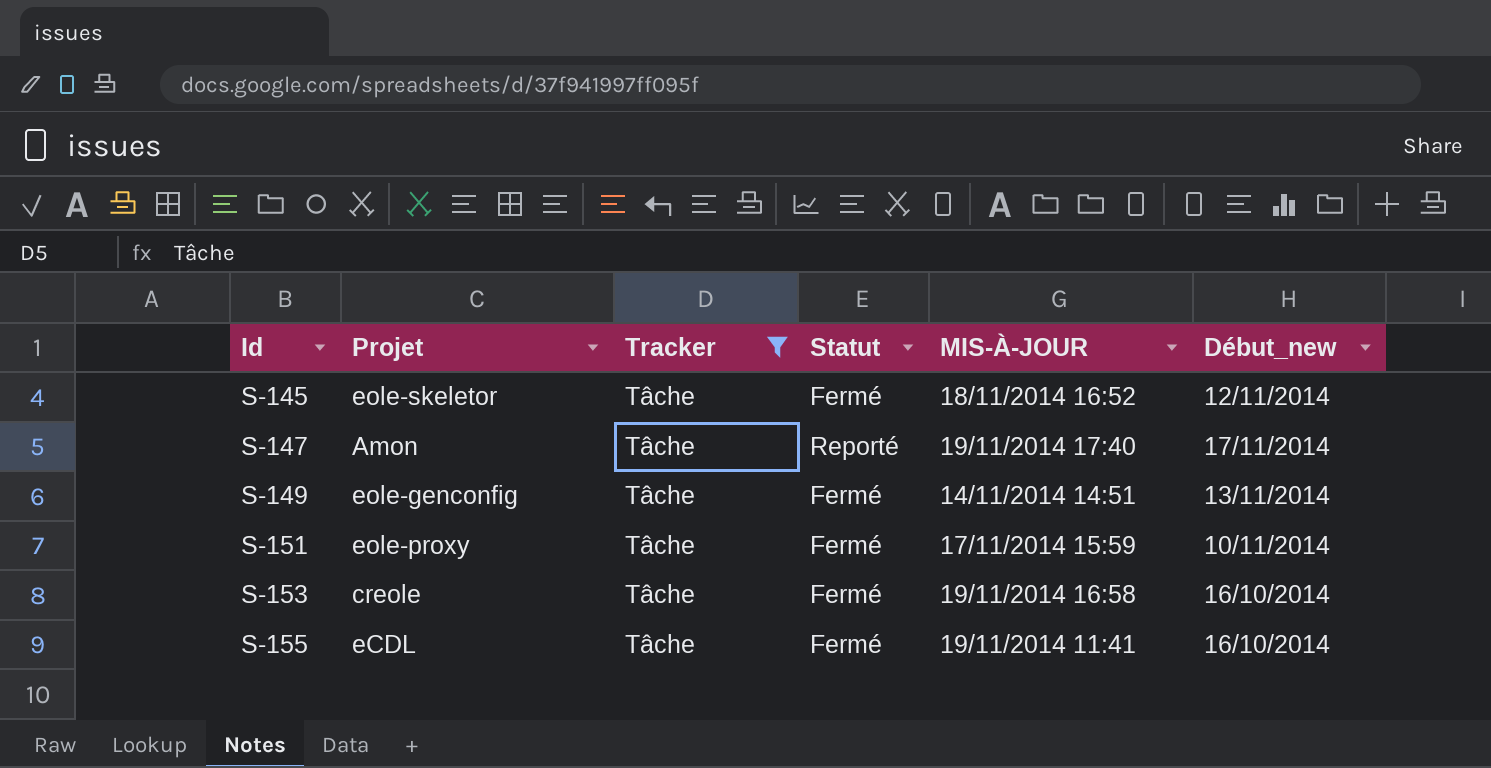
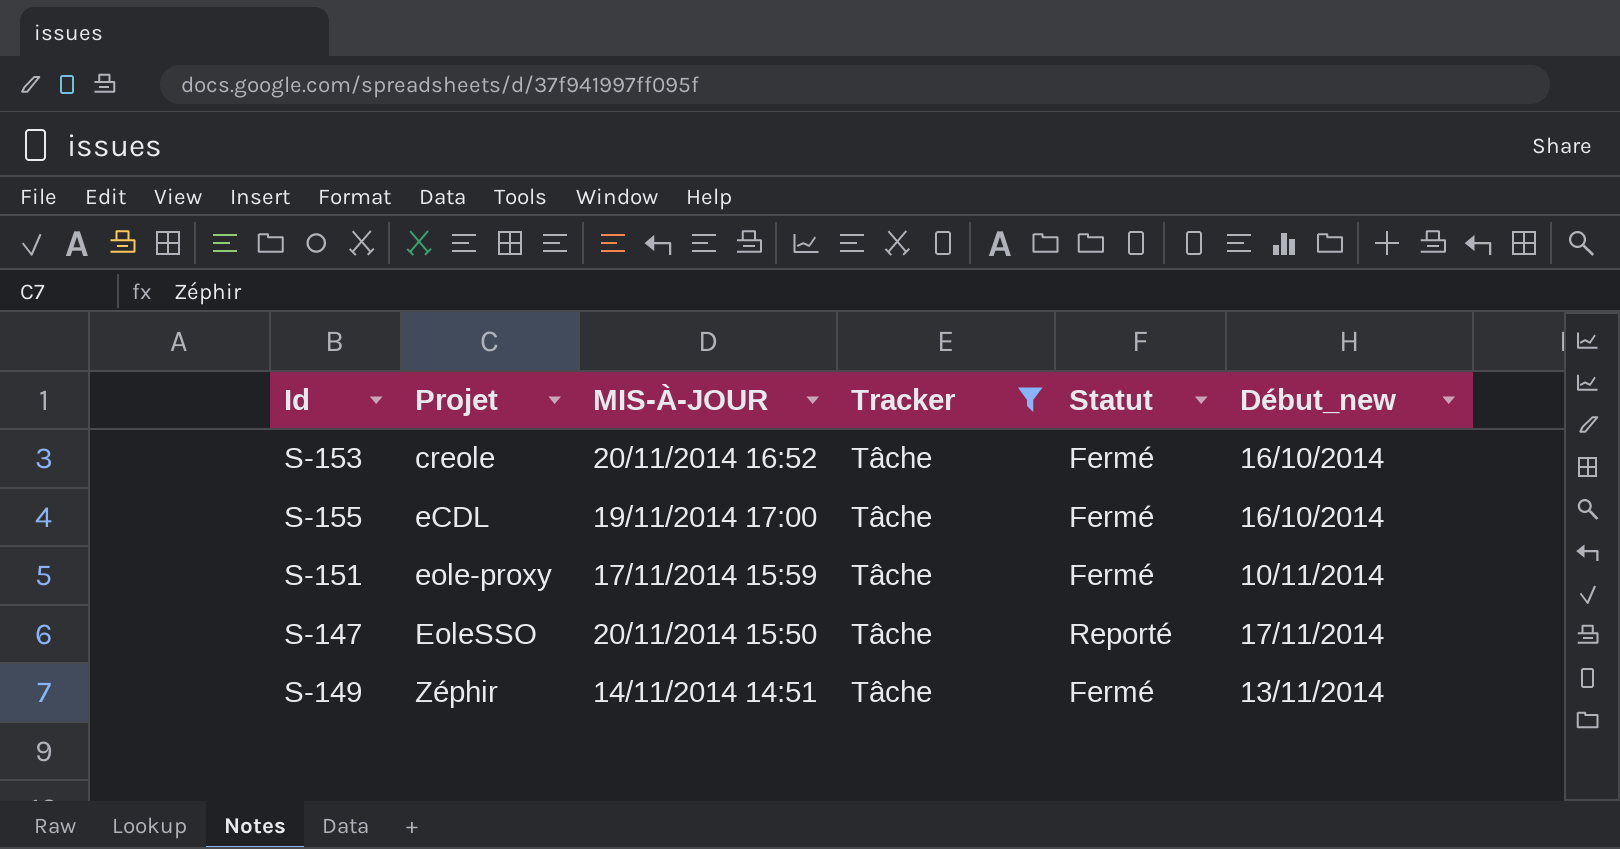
row order: Id ascending -> Projet ascending
column MIS-À-JOUR | position: 5 -> 3
row S-145: eole-skeletor | Tâche | Fermé | 18/11/2014 16:52 | 12/11/2014 -> none
S-153 | MIS-À-JOUR: 19/11/2014 16:58 -> 20/11/2014 16:52
S-155 | MIS-À-JOUR: 19/11/2014 11:41 -> 19/11/2014 17:00
S-147 | Projet: Amon -> EoleSSO
S-147 | MIS-À-JOUR: 19/11/2014 17:40 -> 20/11/2014 15:50
S-149 | Projet: eole-genconfig -> Zéphir

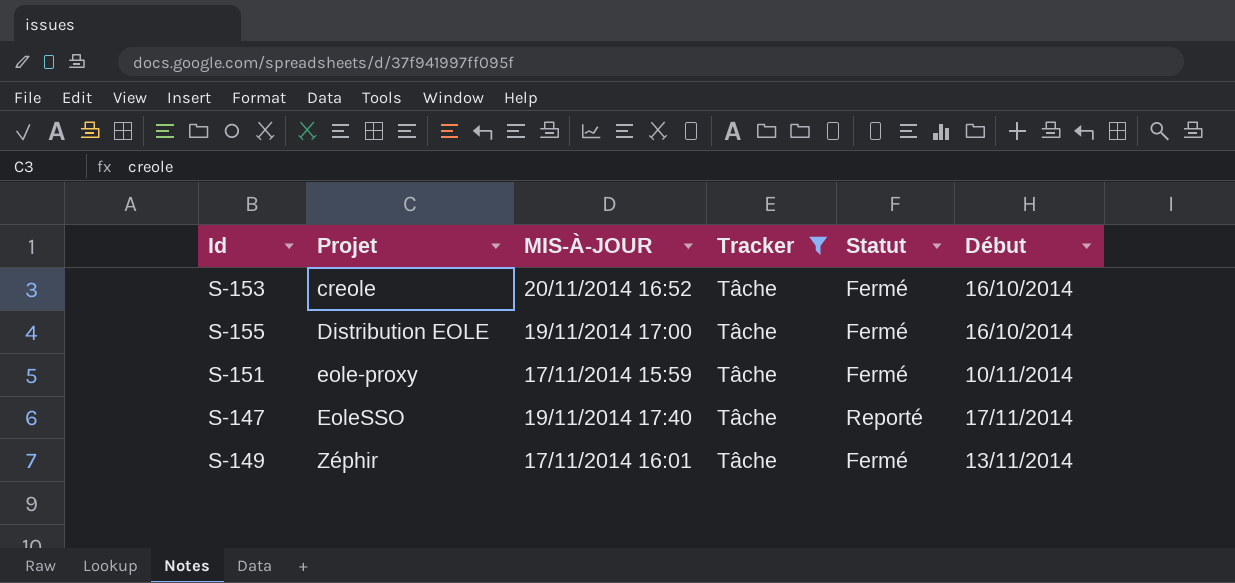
column name: Début_new -> Début
S-155 | Projet: eCDL -> Distribution EOLE
S-147 | MIS-À-JOUR: 20/11/2014 15:50 -> 19/11/2014 17:40
S-149 | MIS-À-JOUR: 14/11/2014 14:51 -> 17/11/2014 16:01

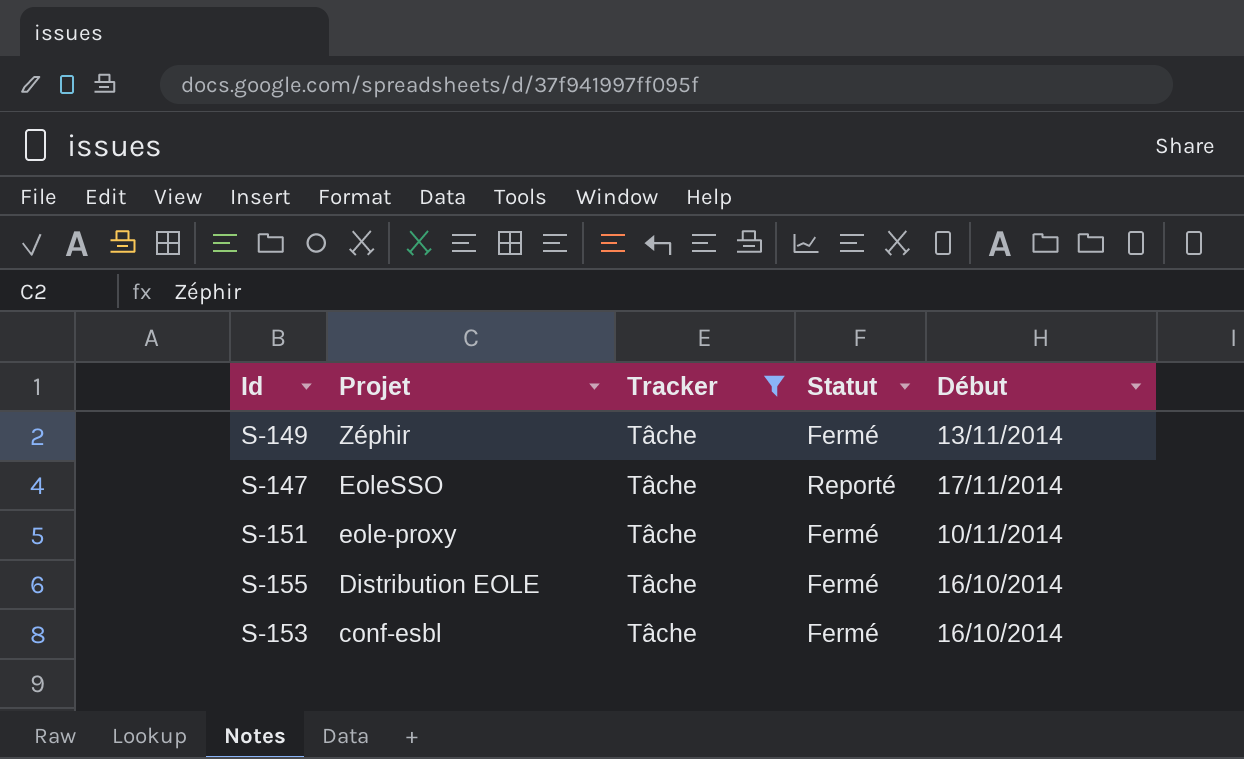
row order: Projet ascending -> Projet descending
column MIS-À-JOUR | position: 3 -> none
S-153 | Projet: creole -> conf-esbl

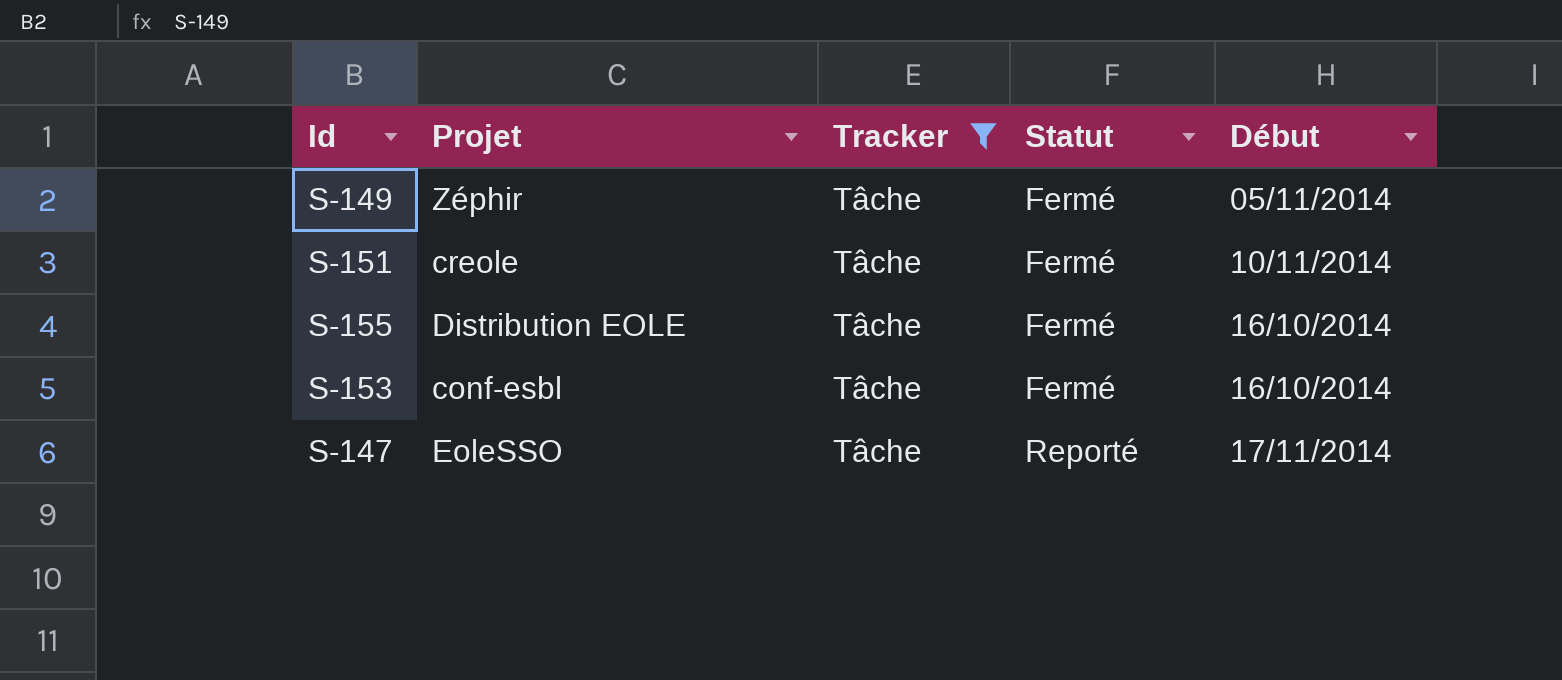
row order: Projet descending -> Statut ascending
S-149 | Début: 13/11/2014 -> 05/11/2014
S-151 | Projet: eole-proxy -> creole

